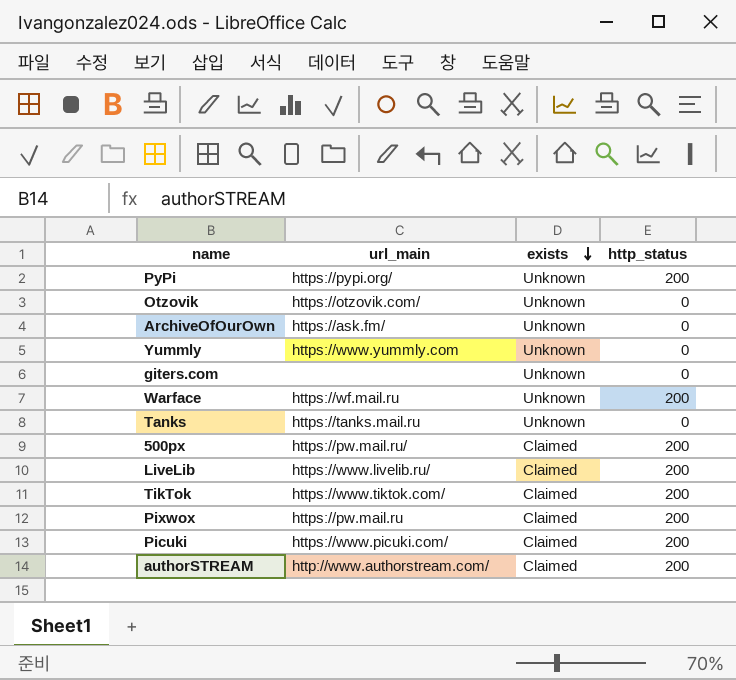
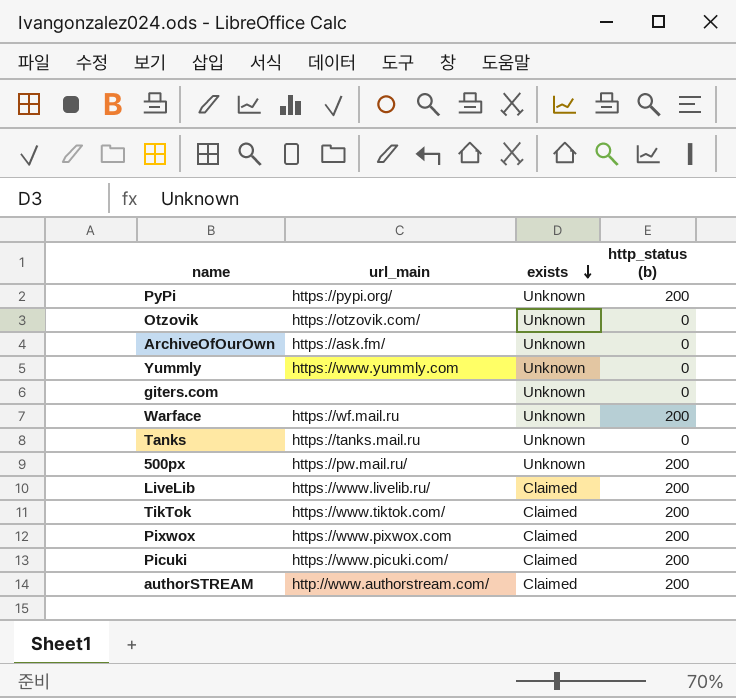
column name: http_status -> http_status (b)
500px | exists: Claimed -> Unknown
Pixwox | url_main: https://pw.mail.ru -> https://www.pixwox.com

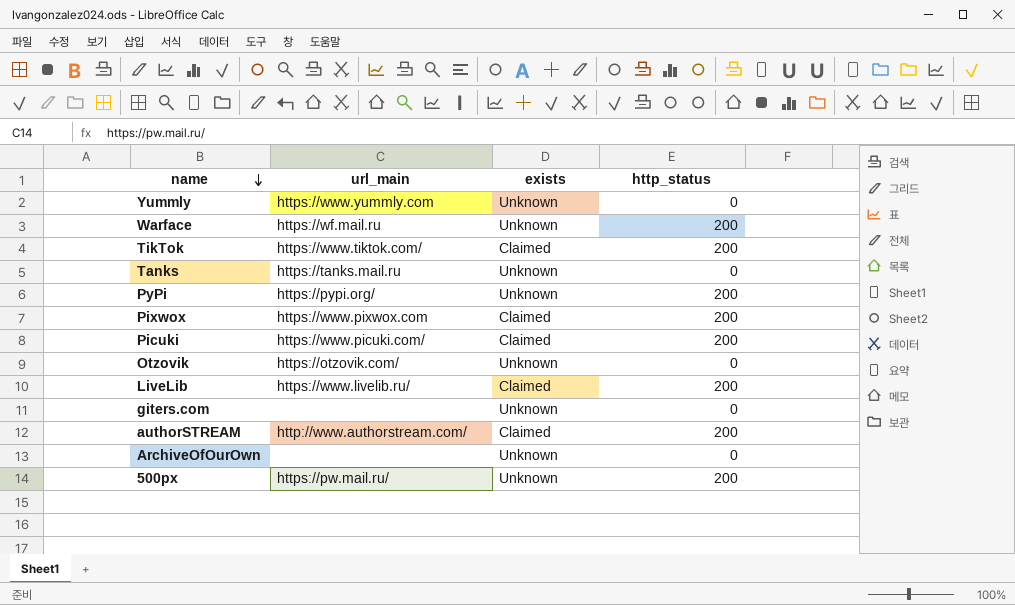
row order: exists descending -> name descending
column name: http_status (b) -> http_status
ArchiveOfOurOwn | url_main: https://ask.fm/ -> none

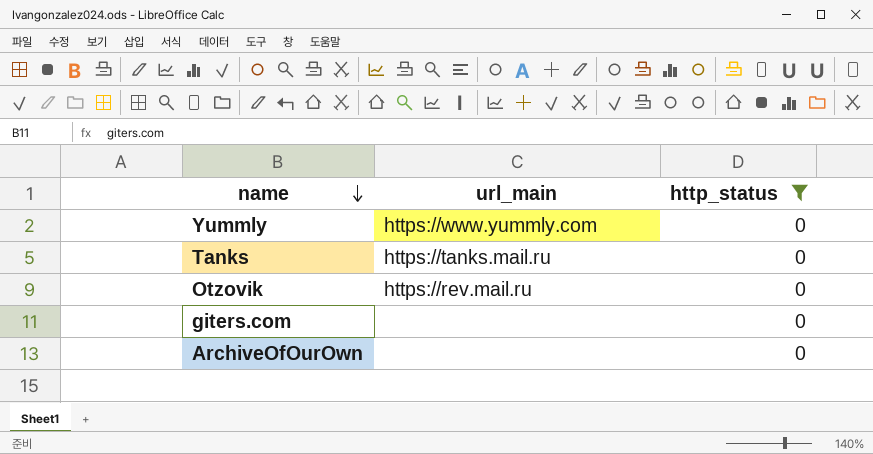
filter: none -> http_status = 0
column exists | position: 3 -> none
Otzovik | url_main: https://otzovik.com/ -> https://rev.mail.ru

